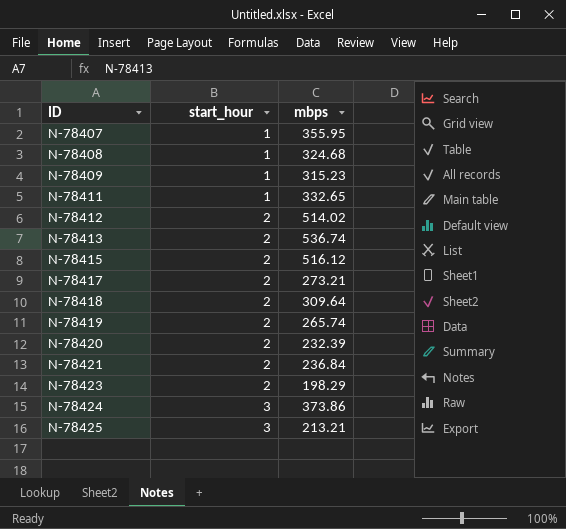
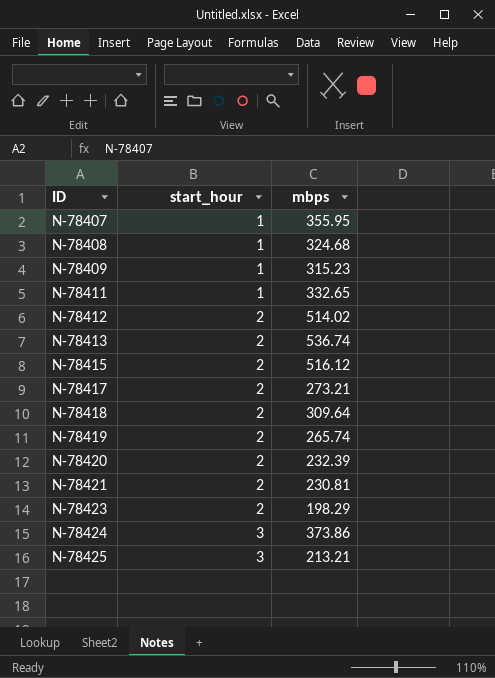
N-78421 | mbps: 236.84 -> 230.81

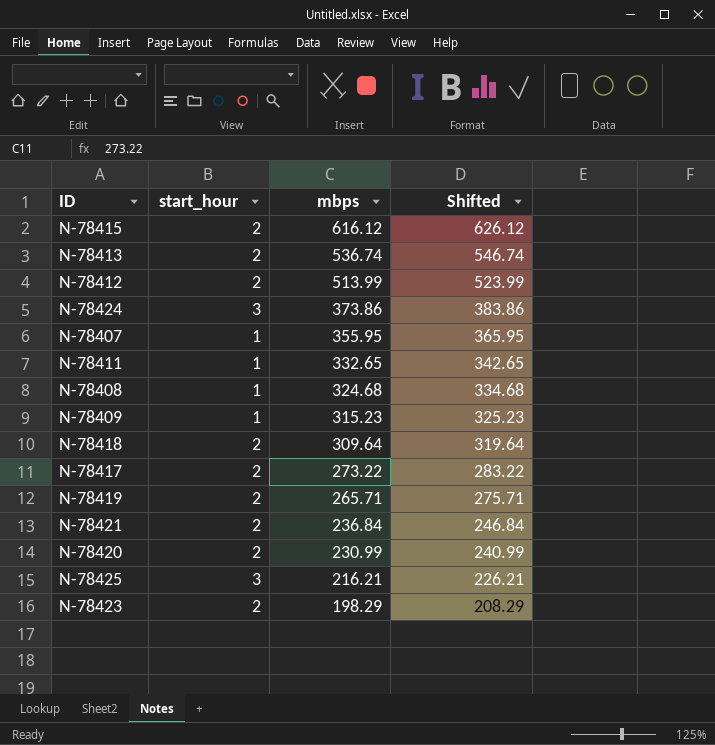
row order: ID ascending -> mbps descending
column Shifted | formula: none -> [mbps] + 10
N-78415 | mbps: 516.12 -> 616.12
N-78412 | mbps: 514.02 -> 513.99
N-78417 | mbps: 273.21 -> 273.22
N-78419 | mbps: 265.74 -> 265.71
N-78421 | mbps: 230.81 -> 236.84
N-78420 | mbps: 232.39 -> 230.99
N-78425 | mbps: 213.21 -> 216.21

